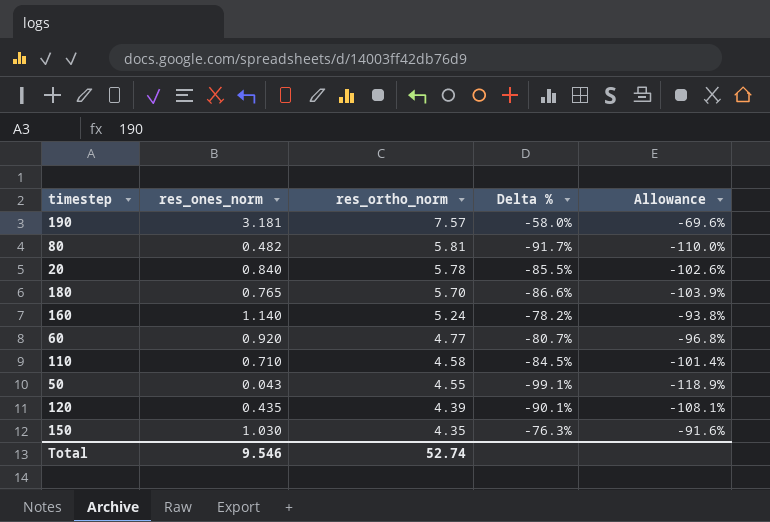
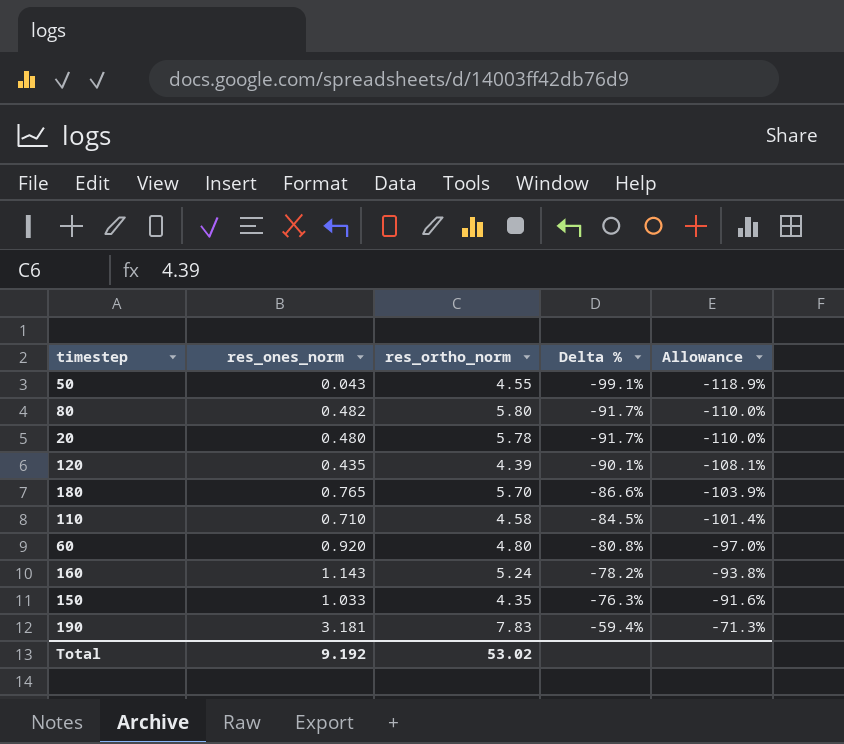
row order: res_ortho_norm descending -> Delta % ascending
80 | res_ortho_norm: 5.81 -> 5.80
20 | res_ones_norm: 0.840 -> 0.480
20 | Delta %: -85.5% -> -91.7%
20 | Allowance: -102.6% -> -110.0%
60 | res_ortho_norm: 4.77 -> 4.80
60 | Delta %: -80.7% -> -80.8%
60 | Allowance: -96.8% -> -97.0%
160 | res_ones_norm: 1.140 -> 1.143
150 | res_ones_norm: 1.030 -> 1.033
190 | res_ortho_norm: 7.57 -> 7.83
190 | Delta %: -58.0% -> -59.4%
190 | Allowance: -69.6% -> -71.3%
Total | res_ones_norm: 9.546 -> 9.192
Total | res_ortho_norm: 52.74 -> 53.02

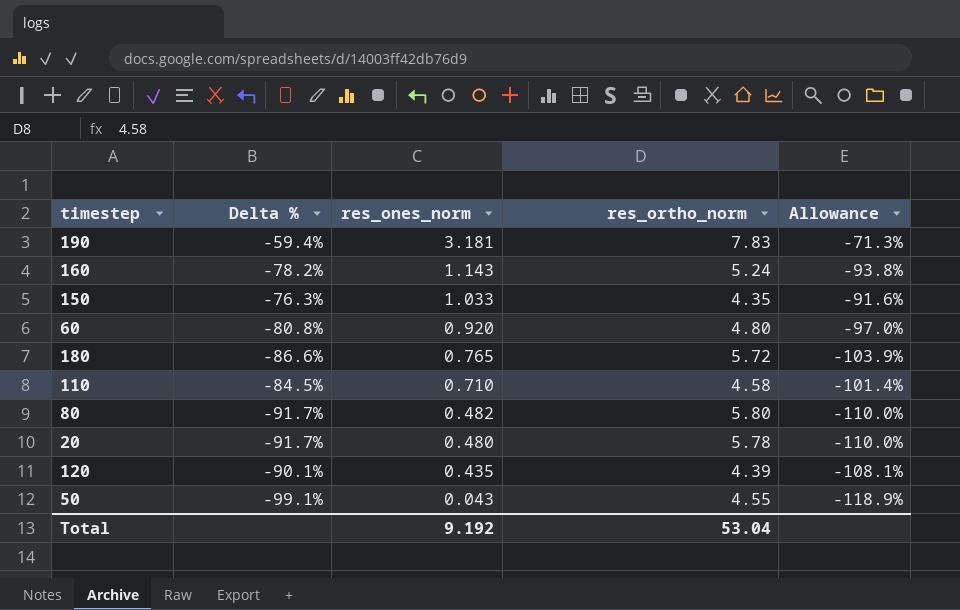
row order: Delta % ascending -> res_ones_norm descending
column Delta % | position: 4 -> 2
180 | res_ortho_norm: 5.70 -> 5.72
Total | res_ortho_norm: 53.02 -> 53.04

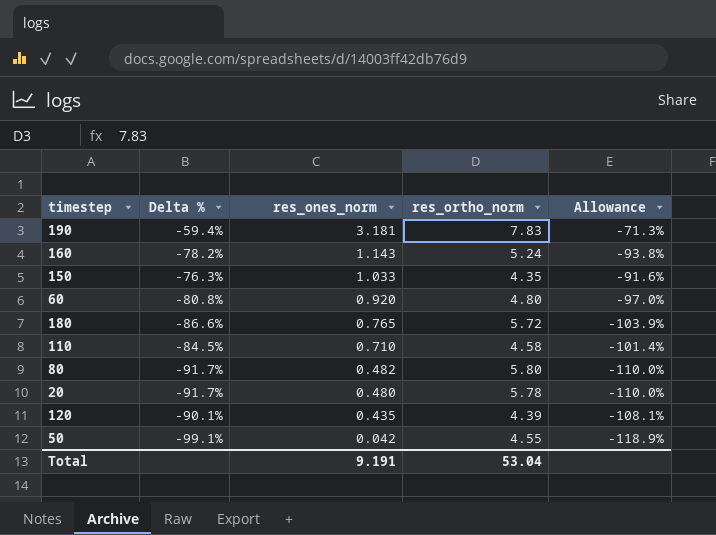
50 | res_ones_norm: 0.043 -> 0.042
Total | res_ones_norm: 9.192 -> 9.191

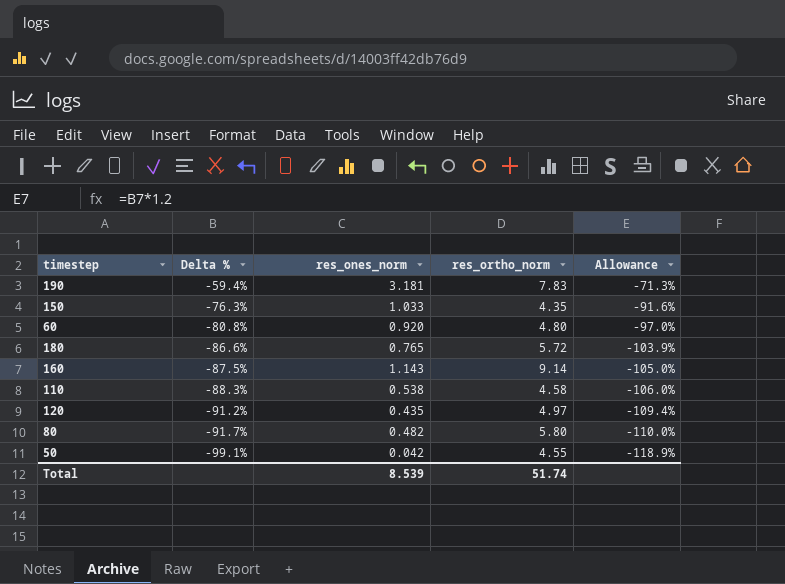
row order: res_ones_norm descending -> Delta % descending
row 20: -91.7% | 0.480 | 5.78 | -110.0% -> none
160 | Delta %: -78.2% -> -87.5%
160 | res_ortho_norm: 5.24 -> 9.14
160 | Allowance: -93.8% -> -105.0%
110 | Delta %: -84.5% -> -88.3%
110 | res_ones_norm: 0.710 -> 0.538
110 | Allowance: -101.4% -> -106.0%
120 | Delta %: -90.1% -> -91.2%
120 | res_ortho_norm: 4.39 -> 4.97
120 | Allowance: -108.1% -> -109.4%
Total | res_ones_norm: 9.191 -> 8.539
Total | res_ortho_norm: 53.04 -> 51.74

